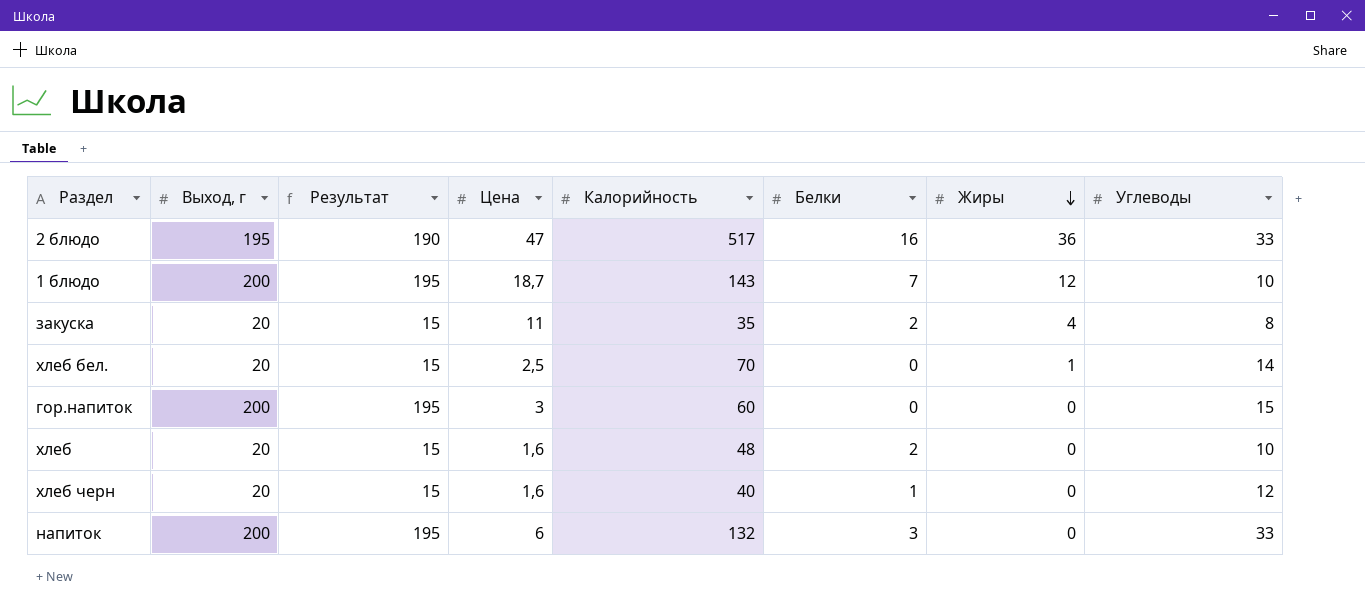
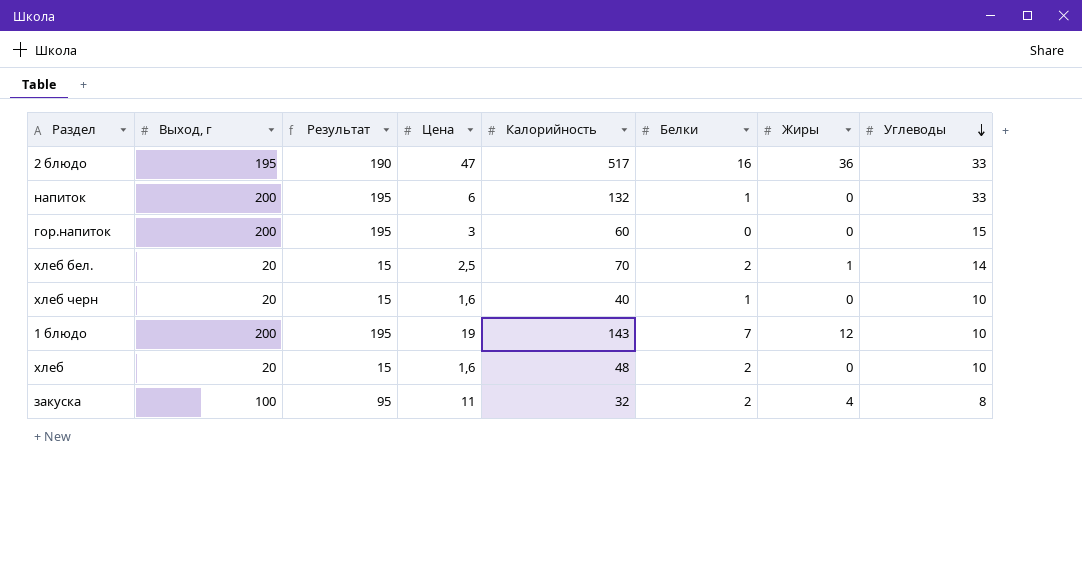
row order: Жиры descending -> Углеводы descending
напиток | Белки: 3 -> 1
хлеб бел. | Белки: 0 -> 2
хлеб черн | Углеводы: 12 -> 10
1 блюдо | Цена: 18,7 -> 19
закуска | Выход, г: 20 -> 100
закуска | Результат: 15 -> 95
закуска | Калорийность: 35 -> 32

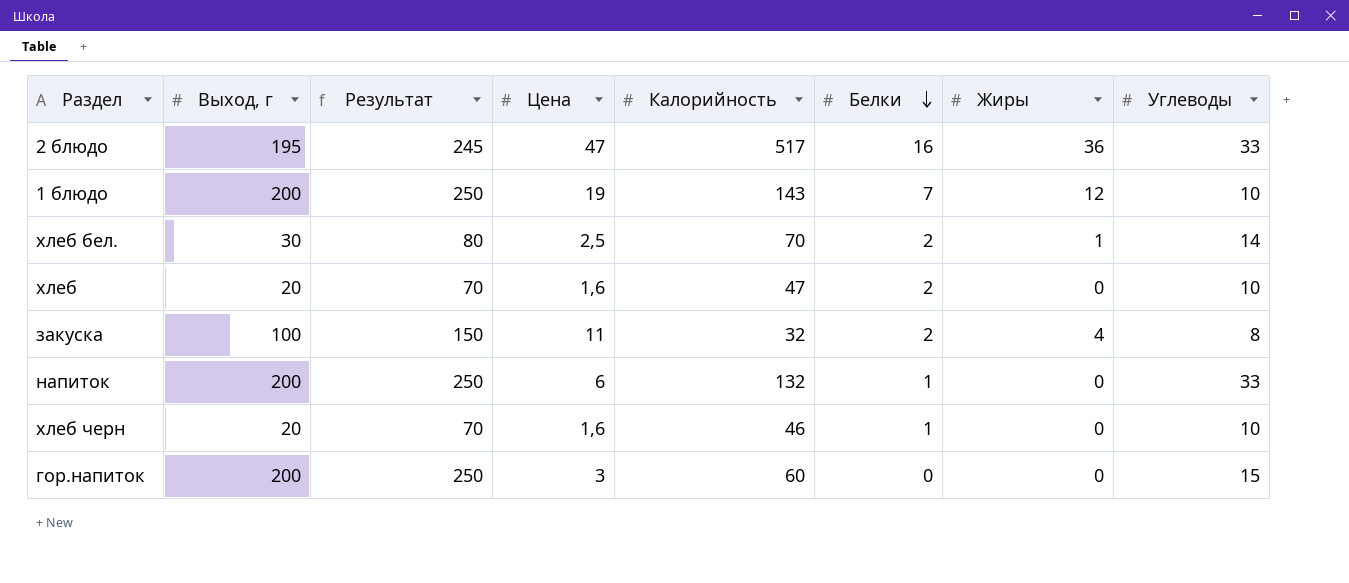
row order: Углеводы descending -> Белки descending
column Результат | formula: [Выход, г] - 5 -> [Выход, г] + 50
хлеб бел. | Выход, г: 20 -> 30
хлеб | Калорийность: 48 -> 47
хлеб черн | Калорийность: 40 -> 46

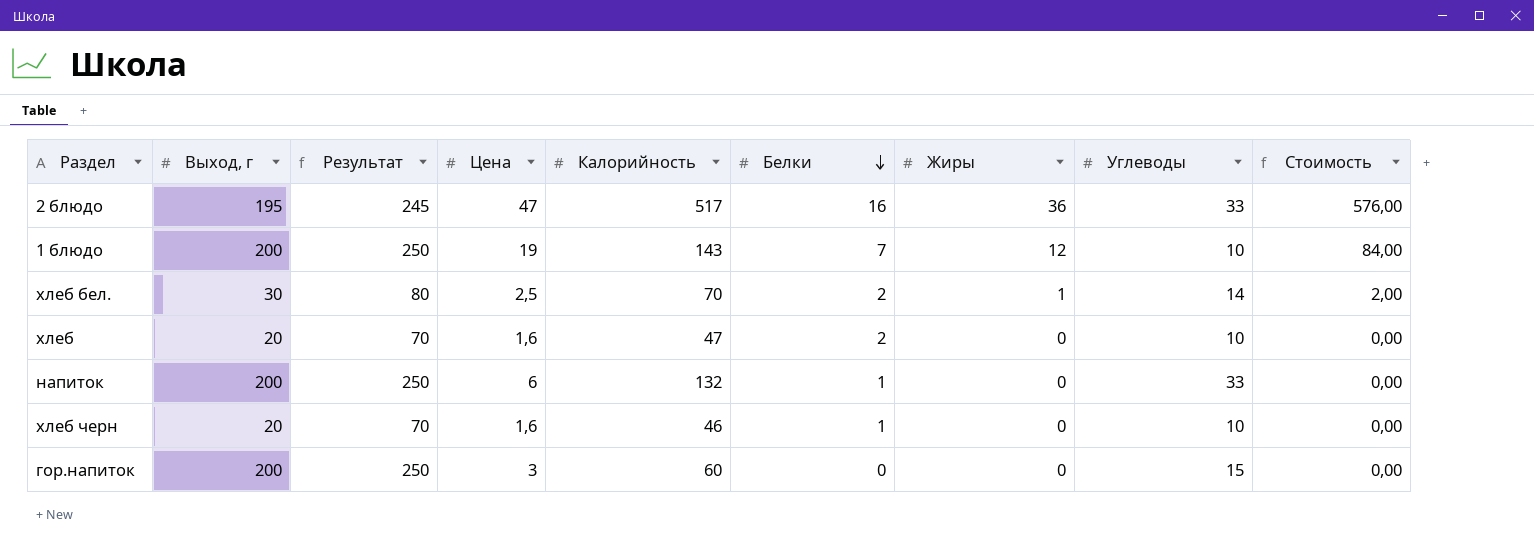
column Стоимость | formula: none -> [Белки] * [Жиры]
row закуска: 100 | 150 | 11 | 32 | 2 | 4 | 8 -> none

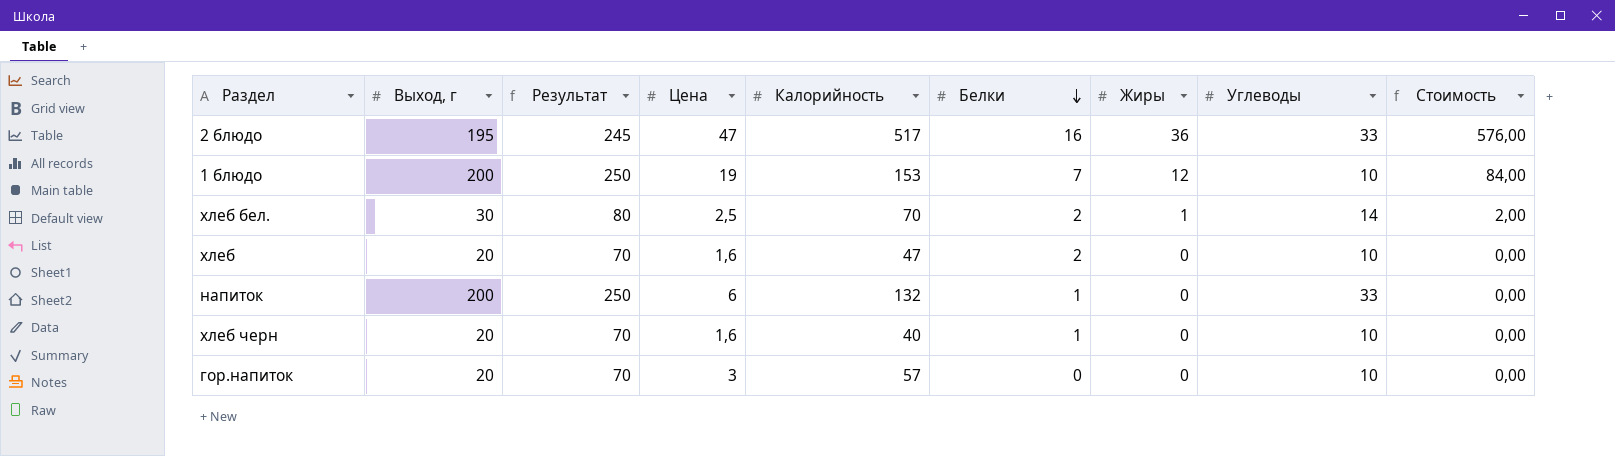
1 блюдо | Калорийность: 143 -> 153
хлеб черн | Калорийность: 46 -> 40
гор.напиток | Выход, г: 200 -> 20
гор.напиток | Результат: 250 -> 70
гор.напиток | Калорийность: 60 -> 57
гор.напиток | Углеводы: 15 -> 10

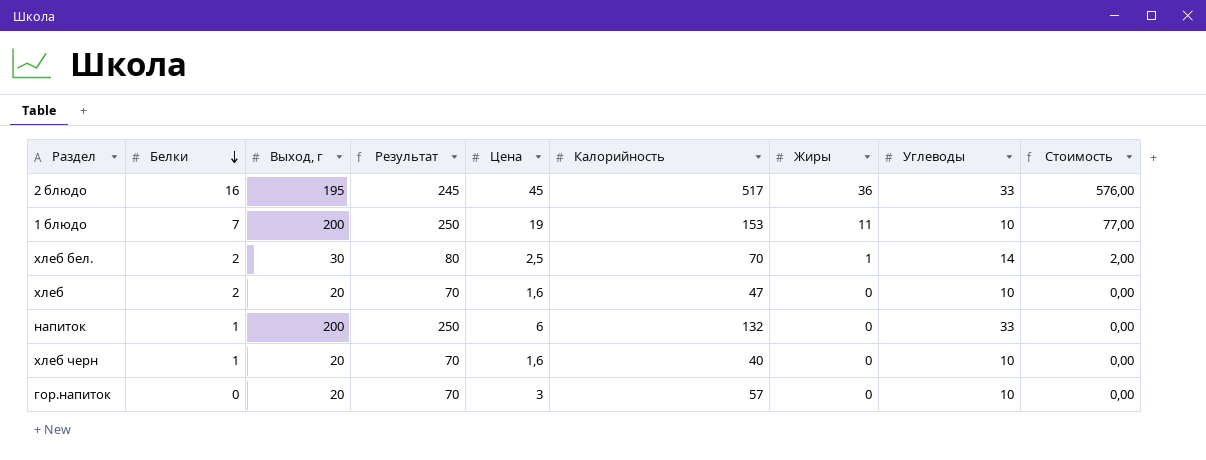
column Белки | position: 6 -> 2
2 блюдо | Цена: 47 -> 45
1 блюдо | Жиры: 12 -> 11
1 блюдо | Стоимость: 84,00 -> 77,00

